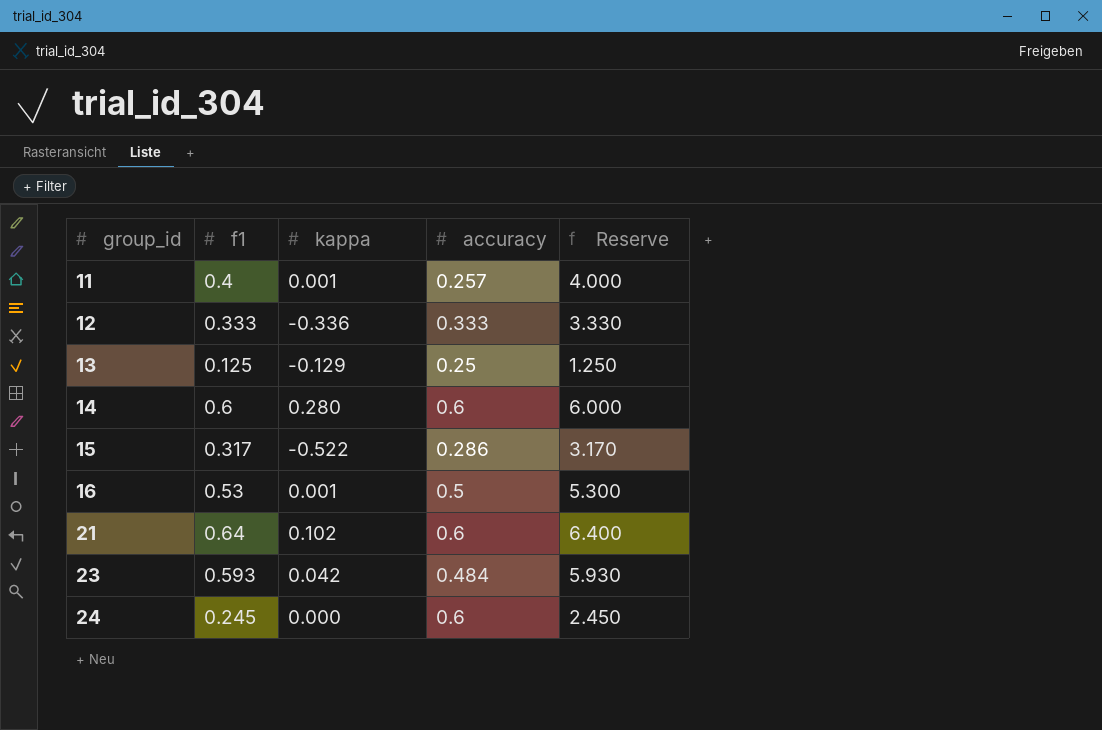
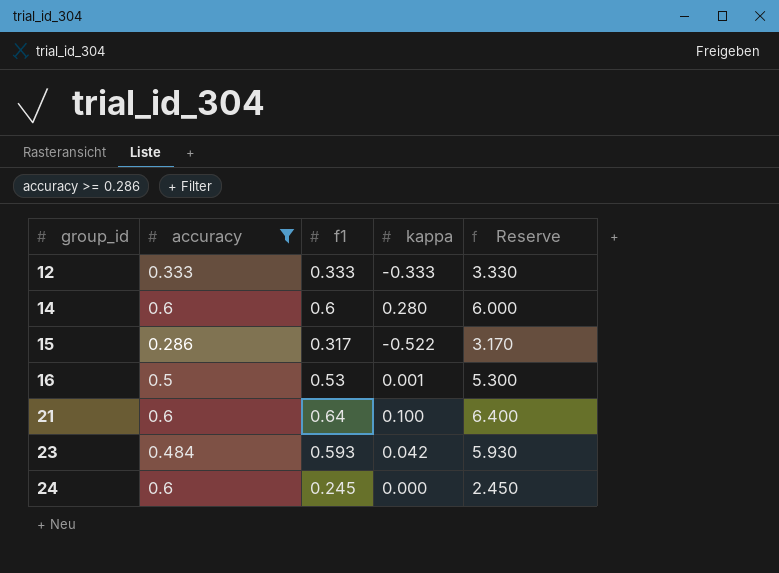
filter: none -> accuracy >= 0.286
column accuracy | position: 4 -> 2
12 | kappa: -0.336 -> -0.333
21 | kappa: 0.102 -> 0.100

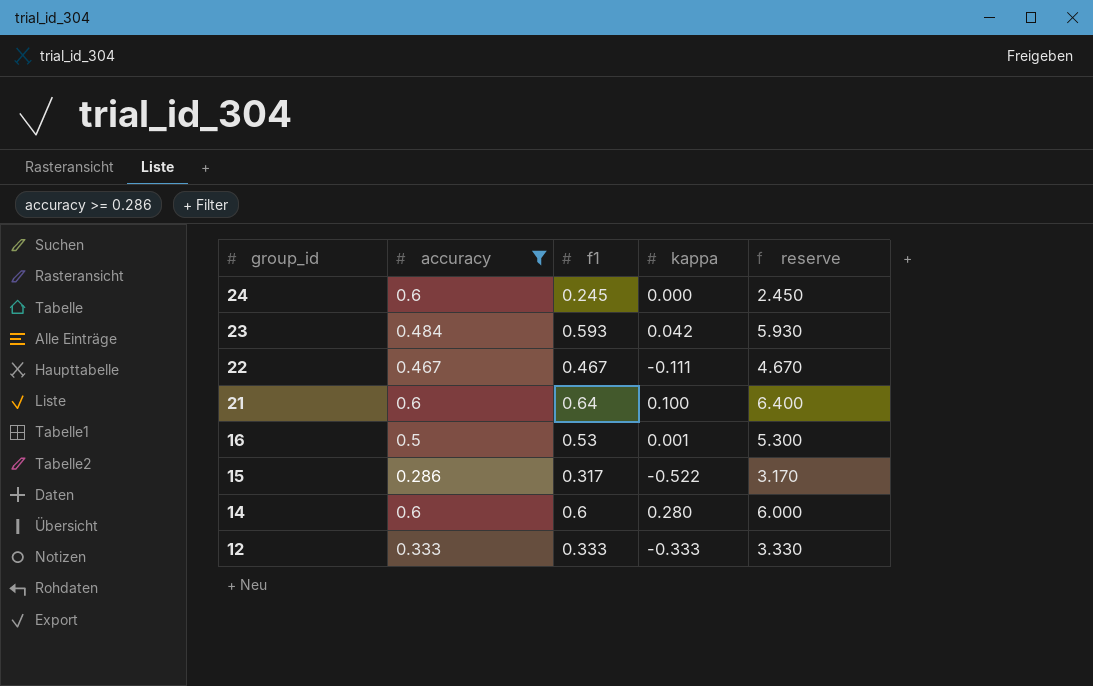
row order: group_id ascending -> group_id descending
column name: Reserve -> reserve
row 22: none -> 0.467 | 0.467 | -0.111 | 4.670

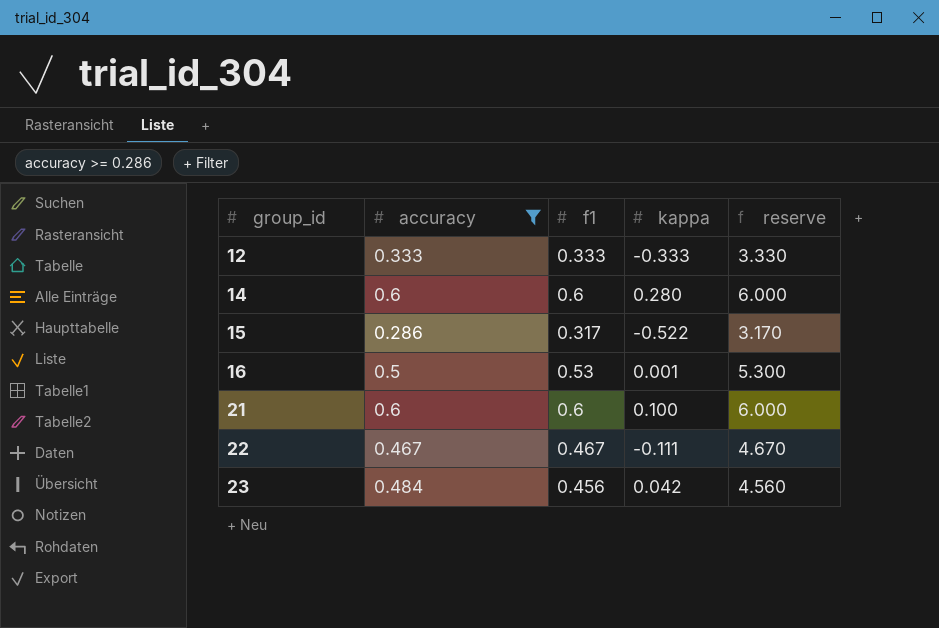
row order: group_id descending -> group_id ascending
row 24: 0.6 | 0.245 | 0.000 | 2.450 -> none
21 | f1: 0.64 -> 0.6
21 | reserve: 6.400 -> 6.000
23 | f1: 0.593 -> 0.456
23 | reserve: 5.930 -> 4.560

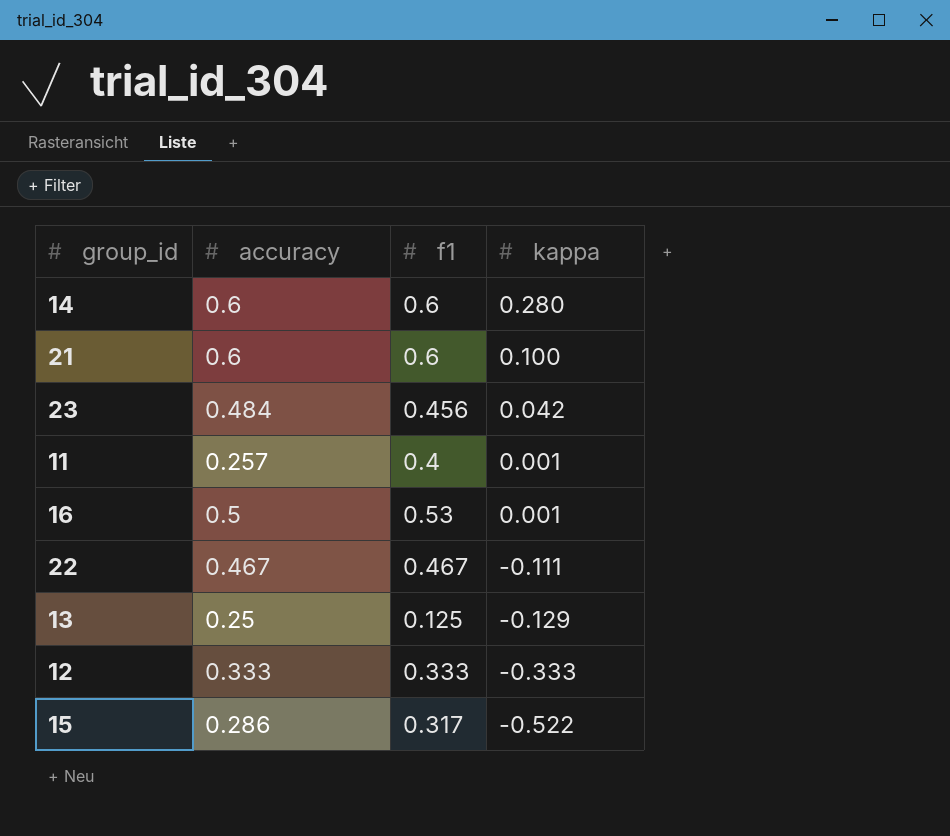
filter: accuracy >= 0.286 -> none
row order: group_id ascending -> kappa descending
column reserve | formula: [f1] * 10 -> none

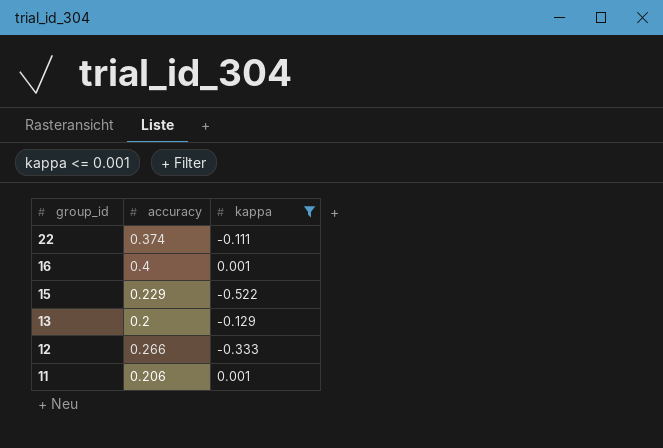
filter: none -> kappa <= 0.001
row order: kappa descending -> group_id descending
column f1 | position: 3 -> none
22 | accuracy: 0.467 -> 0.374
16 | accuracy: 0.5 -> 0.4
15 | accuracy: 0.286 -> 0.229
13 | accuracy: 0.25 -> 0.2
12 | accuracy: 0.333 -> 0.266
11 | accuracy: 0.257 -> 0.206

